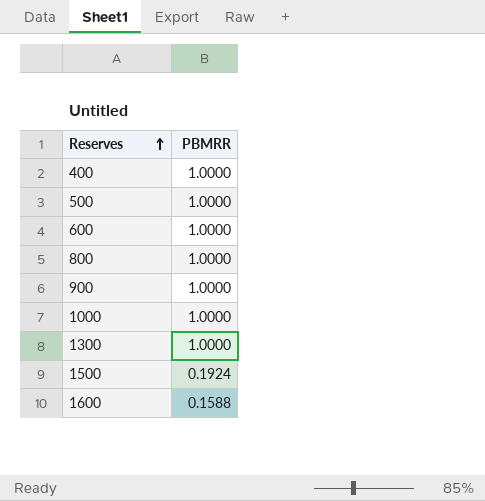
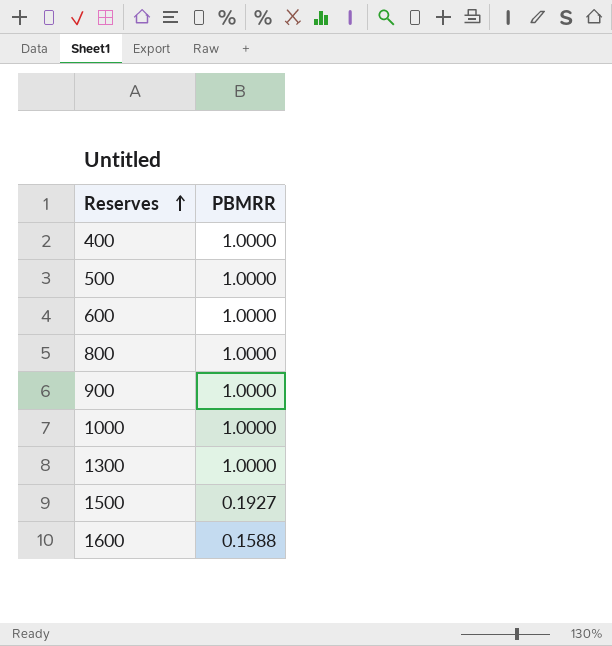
1500 | PBMRR: 0.1924 -> 0.1927

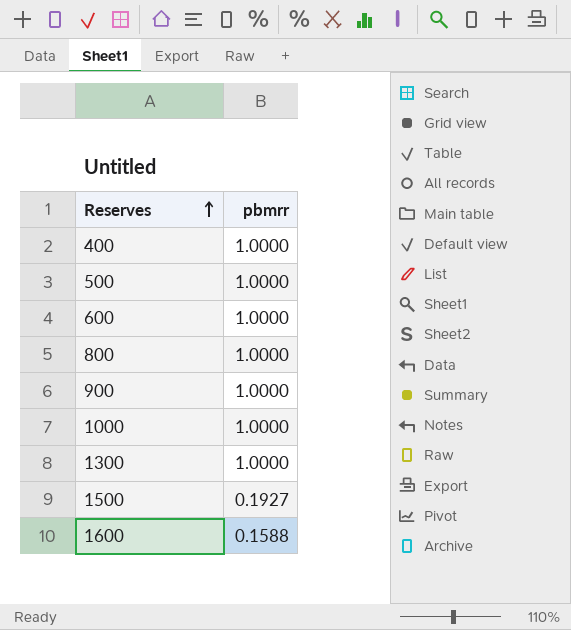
column name: PBMRR -> pbmrr

